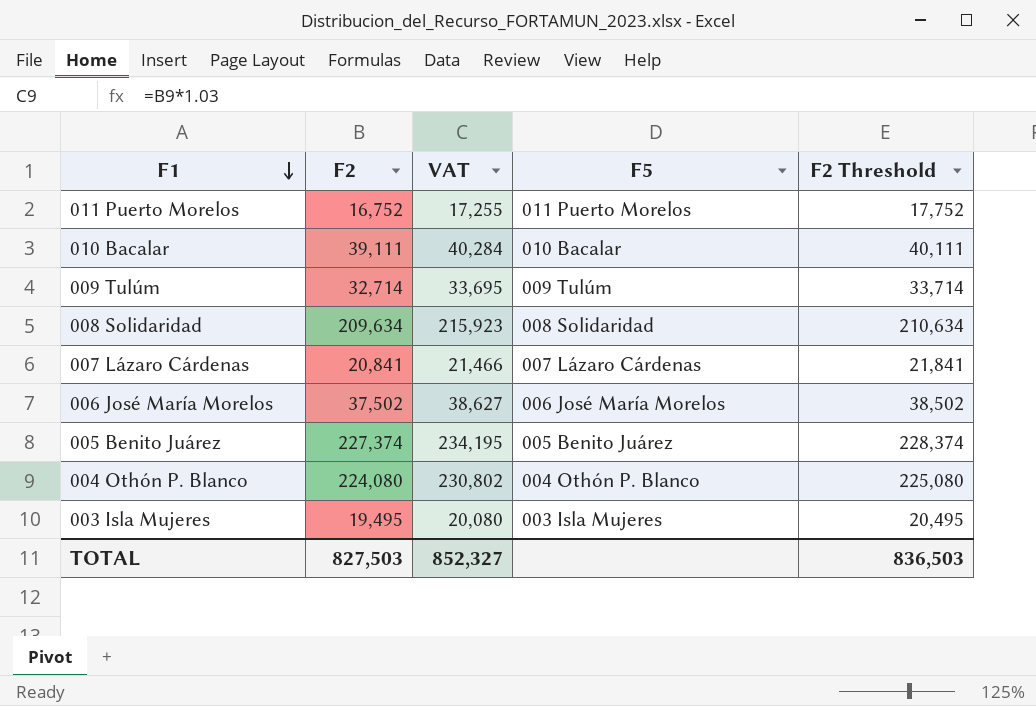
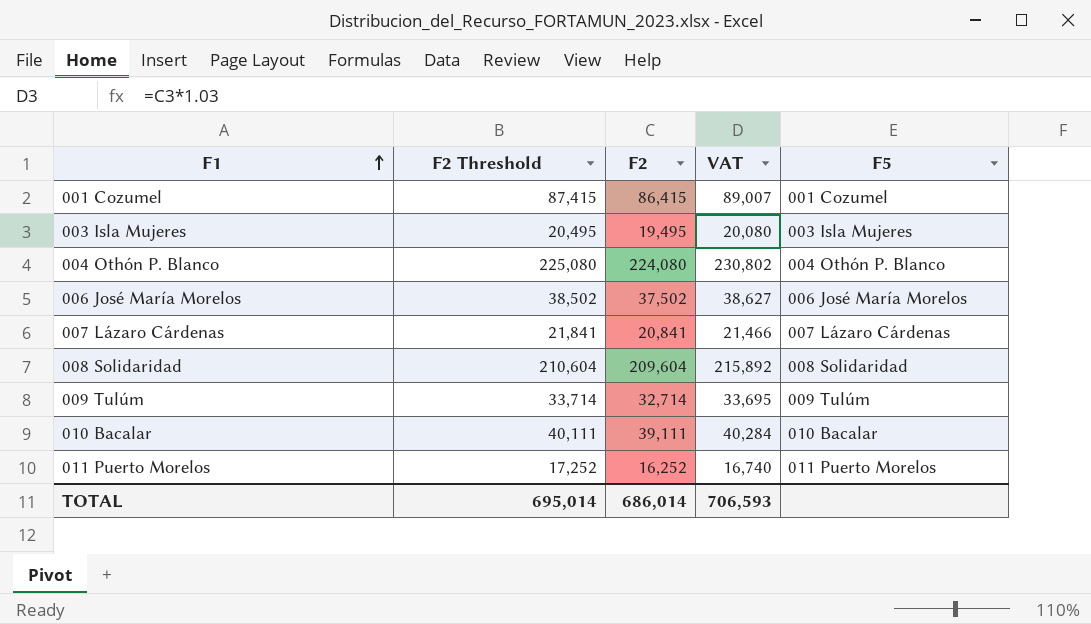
row order: F1 descending -> F1 ascending
column F2 Threshold | position: 5 -> 2
row 005 Benito Juárez: 227,374 | 234,195 | 005 Benito Juárez | 228,374 -> none
row 001 Cozumel: none -> 87,415 | 86,415 | 89,007 | 001 Cozumel
008 Solidaridad | F2 Threshold: 210,634 -> 210,604
008 Solidaridad | F2: 209,634 -> 209,604
008 Solidaridad | VAT: 215,923 -> 215,892
011 Puerto Morelos | F2 Threshold: 17,752 -> 17,252
011 Puerto Morelos | F2: 16,752 -> 16,252
011 Puerto Morelos | VAT: 17,255 -> 16,740
TOTAL | F2 Threshold: 836,503 -> 695,014
TOTAL | F2: 827,503 -> 686,014
TOTAL | VAT: 852,327 -> 706,593

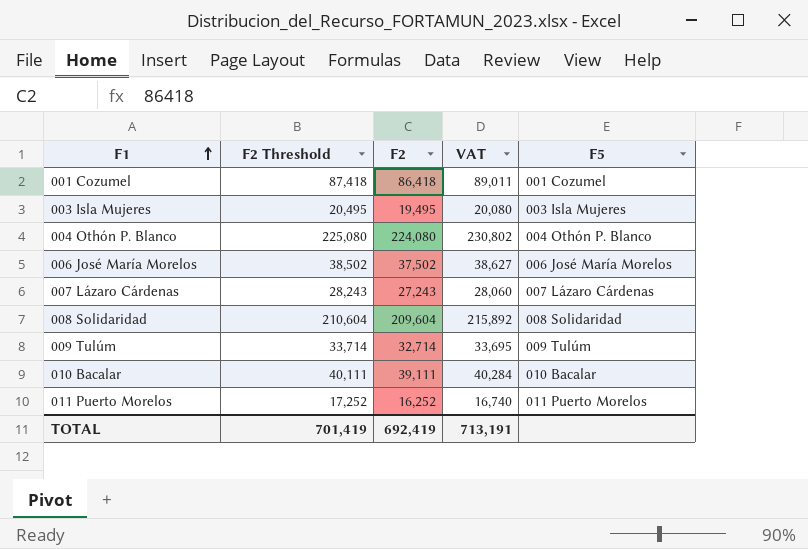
001 Cozumel | F2 Threshold: 87,415 -> 87,418
001 Cozumel | F2: 86,415 -> 86,418
001 Cozumel | VAT: 89,007 -> 89,011
007 Lázaro Cárdenas | F2 Threshold: 21,841 -> 28,243
007 Lázaro Cárdenas | F2: 20,841 -> 27,243
007 Lázaro Cárdenas | VAT: 21,466 -> 28,060
TOTAL | F2 Threshold: 695,014 -> 701,419
TOTAL | F2: 686,014 -> 692,419
TOTAL | VAT: 706,593 -> 713,191

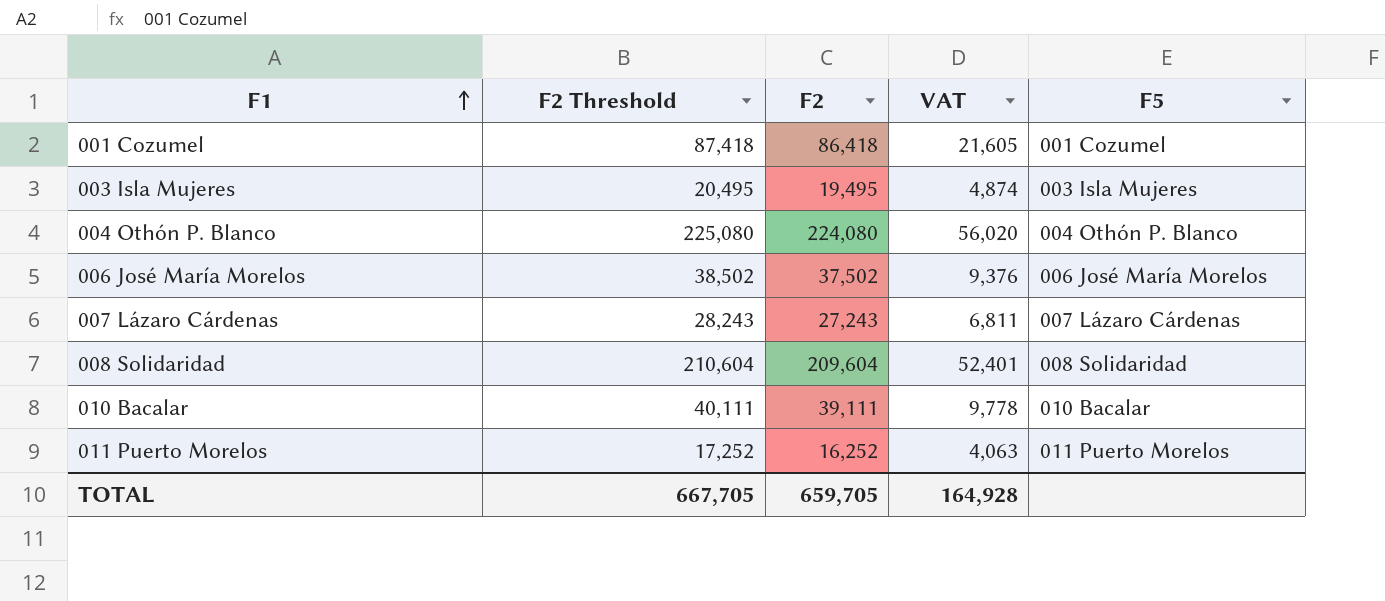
column VAT | formula: [F2] * 1.03 -> [F2] * 0.25
row 009 Tulúm: 33,714 | 32,714 | 33,695 | 009 Tulúm -> none
TOTAL | F2 Threshold: 701,419 -> 667,705
TOTAL | F2: 692,419 -> 659,705
TOTAL | VAT: 713,191 -> 164,928

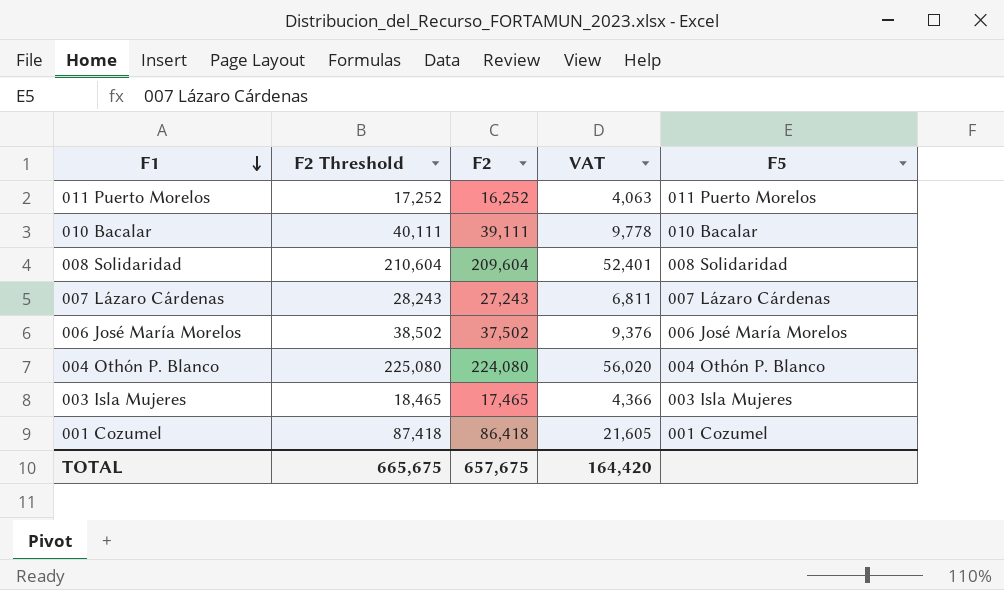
row order: F1 ascending -> F1 descending
003 Isla Mujeres | F2 Threshold: 20,495 -> 18,465
003 Isla Mujeres | F2: 19,495 -> 17,465
003 Isla Mujeres | VAT: 4,874 -> 4,366
TOTAL | F2 Threshold: 667,705 -> 665,675
TOTAL | F2: 659,705 -> 657,675
TOTAL | VAT: 164,928 -> 164,420

